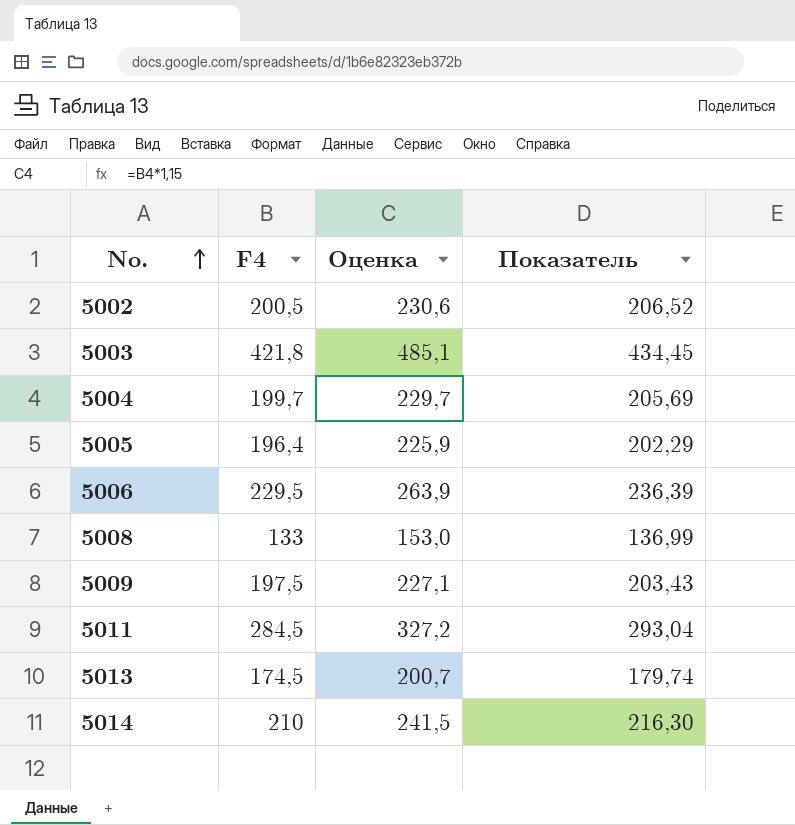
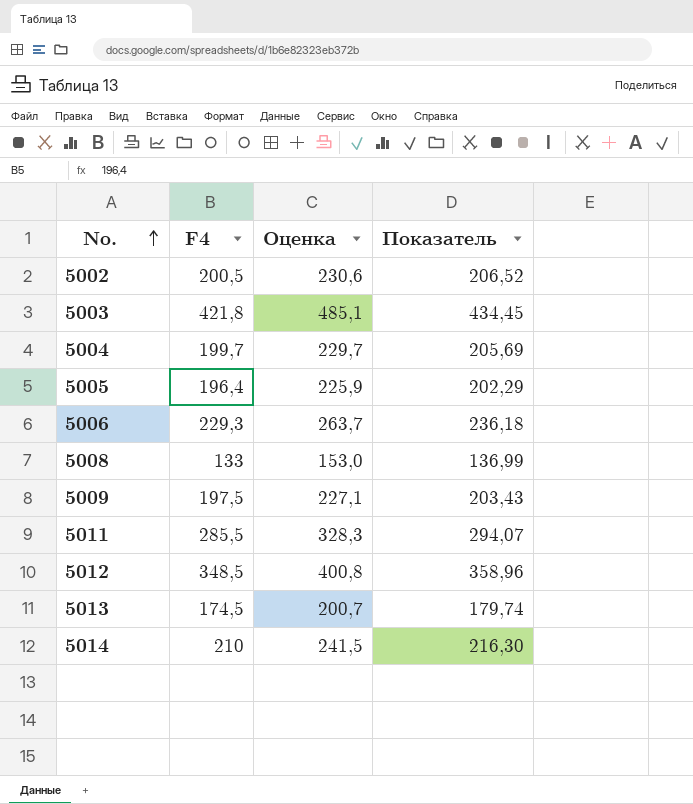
5006 | F4: 229,5 -> 229,3
5006 | Оценка: 263,9 -> 263,7
5006 | Показатель: 236,39 -> 236,18
5011 | F4: 284,5 -> 285,5
5011 | Оценка: 327,2 -> 328,3
5011 | Показатель: 293,04 -> 294,07
row 5012: none -> 348,5 | 400,8 | 358,96

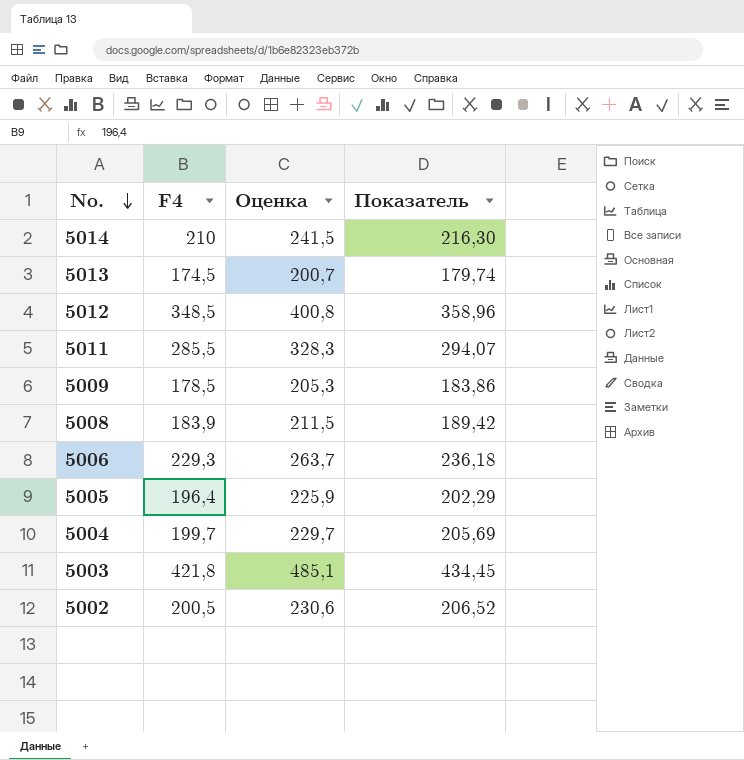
row order: No. ascending -> No. descending
5009 | F4: 197,5 -> 178,5
5009 | Оценка: 227,1 -> 205,3
5009 | Показатель: 203,43 -> 183,86
5008 | F4: 133 -> 183,9
5008 | Оценка: 153,0 -> 211,5
5008 | Показатель: 136,99 -> 189,42

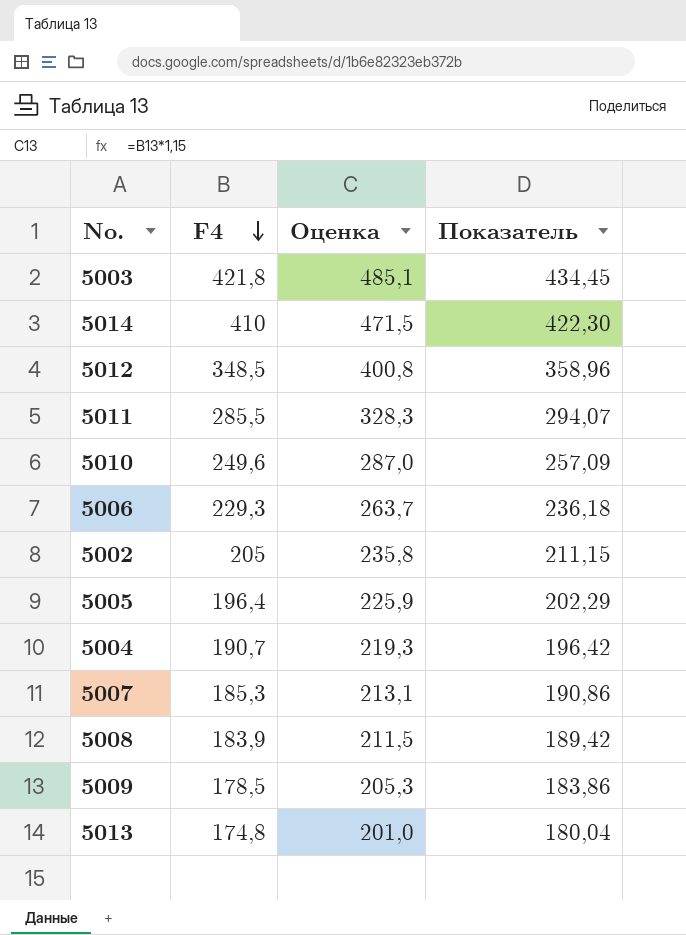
row order: No. descending -> F4 descending
5014 | F4: 210 -> 410
5014 | Оценка: 241,5 -> 471,5
5014 | Показатель: 216,30 -> 422,30
row 5010: none -> 249,6 | 287,0 | 257,09
5002 | F4: 200,5 -> 205
5002 | Оценка: 230,6 -> 235,8
5002 | Показатель: 206,52 -> 211,15
5004 | F4: 199,7 -> 190,7
5004 | Оценка: 229,7 -> 219,3
5004 | Показатель: 205,69 -> 196,42
row 5007: none -> 185,3 | 213,1 | 190,86
5013 | F4: 174,5 -> 174,8
5013 | Оценка: 200,7 -> 201,0
5013 | Показатель: 179,74 -> 180,04

